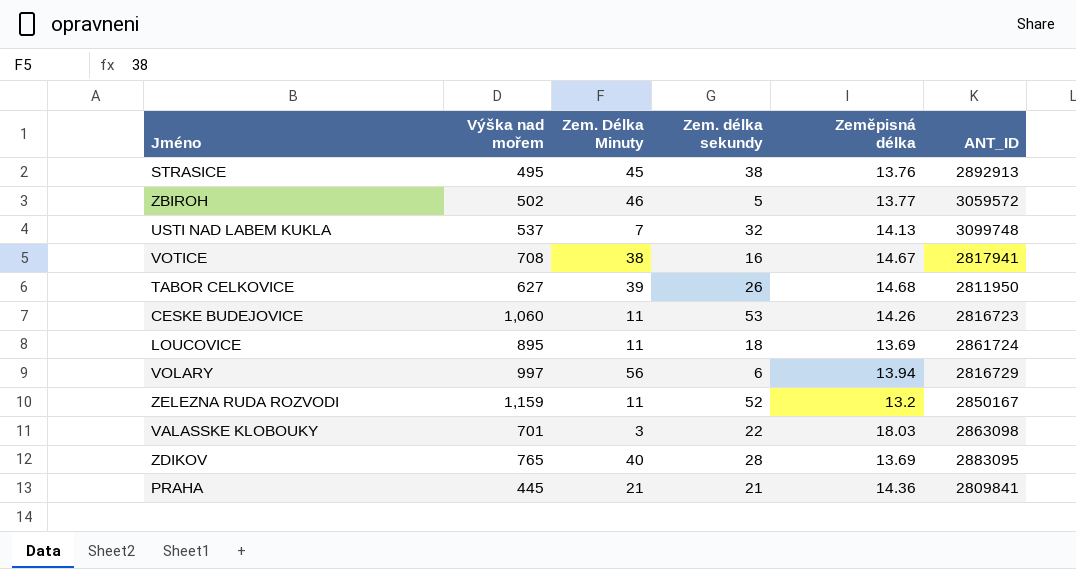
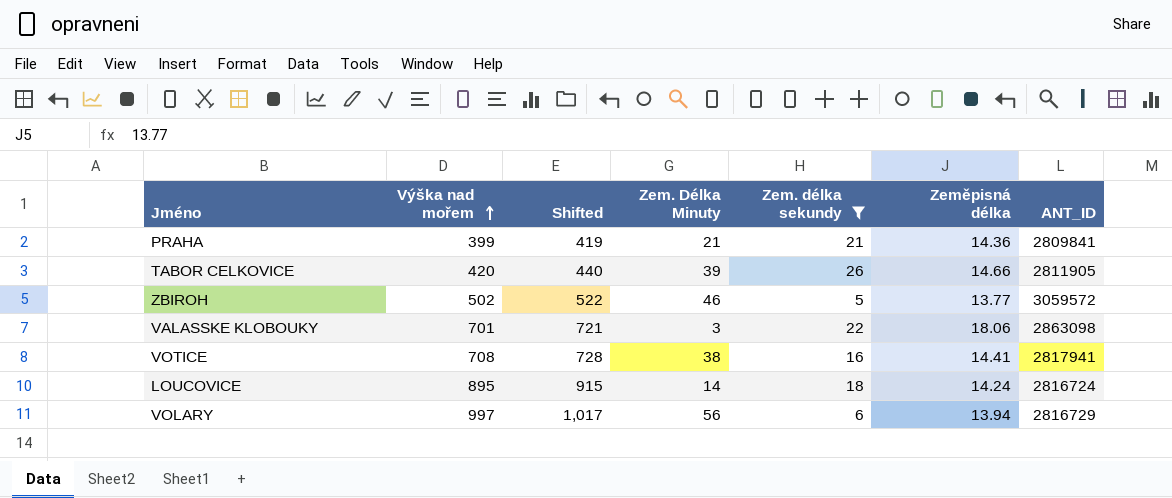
filter: none -> Zem. délka sekundy <= 26
row order: none -> Výška nad mořem ascending
column Shifted | formula: none -> [Výška nad mořem] + 20
PRAHA | Výška nad mořem: 445 -> 399
TABOR CELKOVICE | Výška nad mořem: 627 -> 420
TABOR CELKOVICE | Zeměpisná délka: 14.68 -> 14.66
TABOR CELKOVICE | ANT_ID: 2811950 -> 2811905
VALASSKE KLOBOUKY | Zeměpisná délka: 18.03 -> 18.06
VOTICE | Zeměpisná délka: 14.67 -> 14.41
LOUCOVICE | Zem. Délka Minuty: 11 -> 14
LOUCOVICE | Zeměpisná délka: 13.69 -> 14.24
LOUCOVICE | ANT_ID: 2861724 -> 2816724

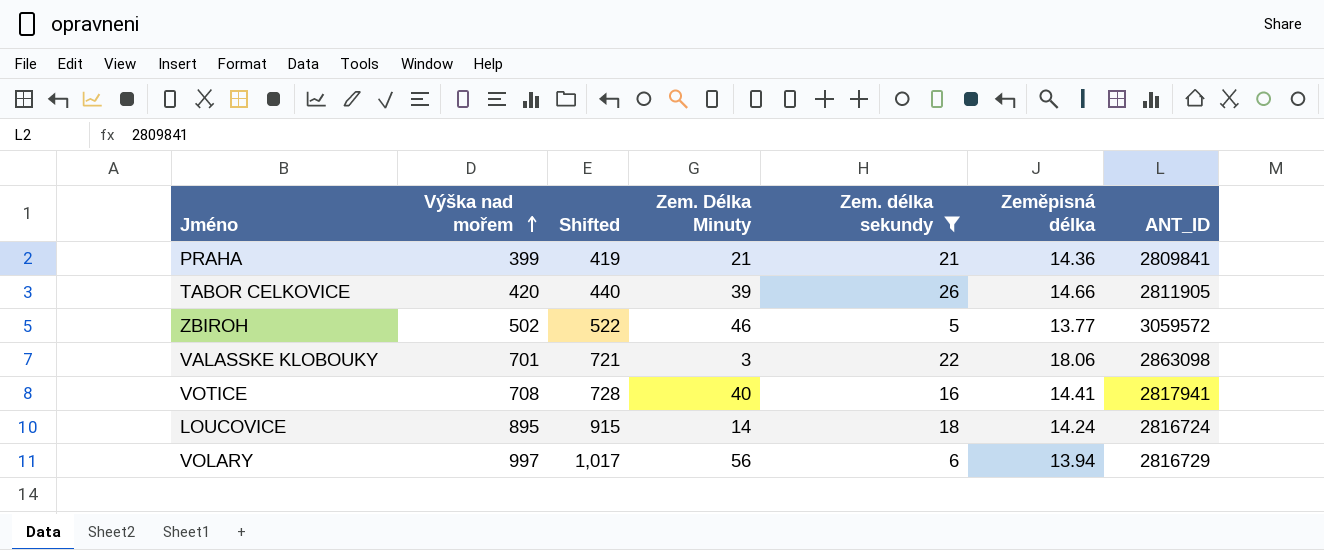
VOTICE | Zem. Délka Minuty: 38 -> 40

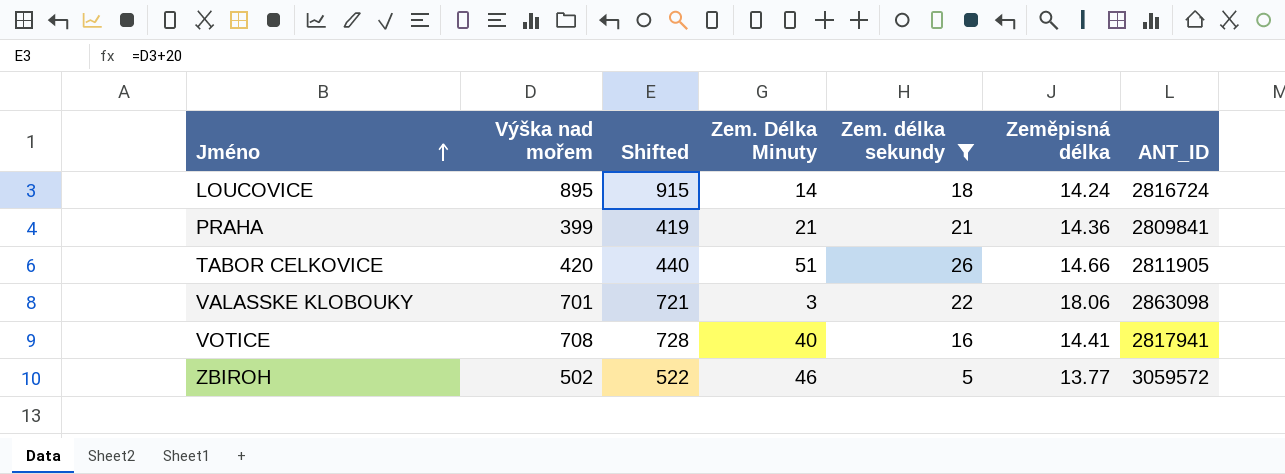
row order: Výška nad mořem ascending -> Jméno ascending
row VOLARY: 997 | 1,017 | 56 | 6 | 13.94 | 2816729 -> none
TABOR CELKOVICE | Zem. Délka Minuty: 39 -> 51

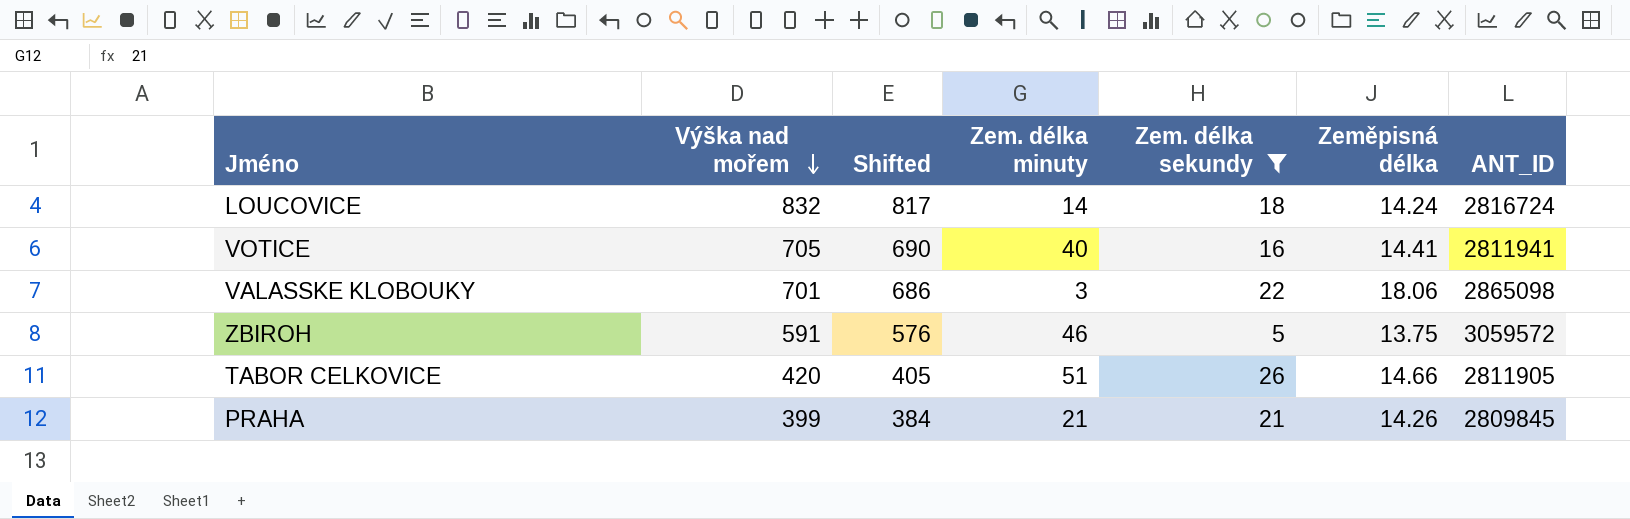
row order: Jméno ascending -> Výška nad mořem descending
column Shifted | formula: [Výška nad mořem] + 20 -> [Výška nad mořem] - 15
column name: Zem. Délka Minuty -> Zem. délka minuty
LOUCOVICE | Výška nad mořem: 895 -> 832
VOTICE | Výška nad mořem: 708 -> 705
VOTICE | ANT_ID: 2817941 -> 2811941
VALASSKE KLOBOUKY | ANT_ID: 2863098 -> 2865098
ZBIROH | Výška nad mořem: 502 -> 591
ZBIROH | Zeměpisná délka: 13.77 -> 13.75
PRAHA | Zeměpisná délka: 14.36 -> 14.26
PRAHA | ANT_ID: 2809841 -> 2809845

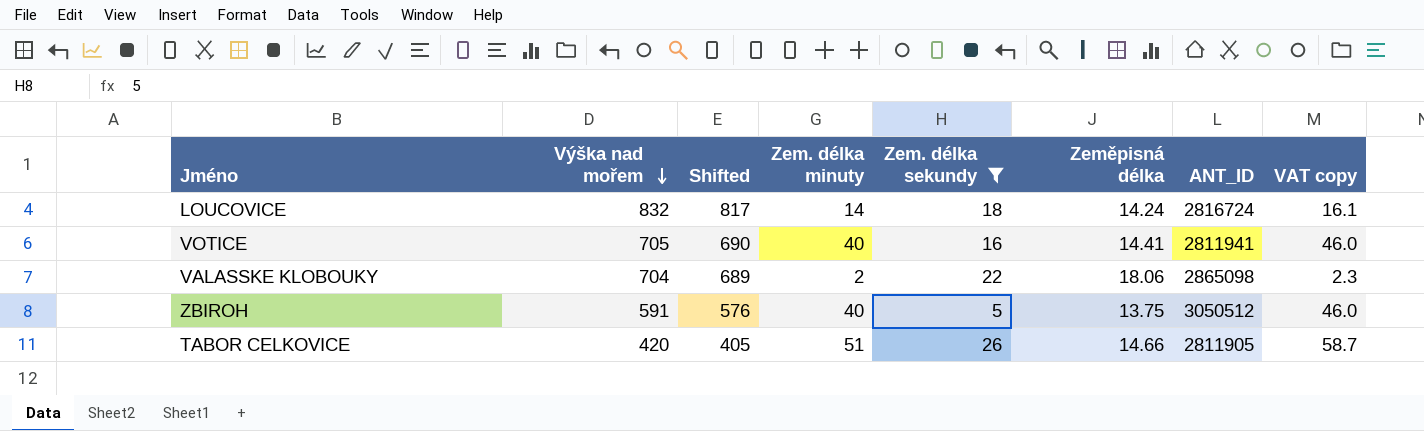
column VAT copy | formula: none -> [Zem. délka minuty] * 1.15
row PRAHA: 399 | 384 | 21 | 21 | 14.26 | 2809845 -> none
VALASSKE KLOBOUKY | Výška nad mořem: 701 -> 704
VALASSKE KLOBOUKY | Shifted: 686 -> 689
VALASSKE KLOBOUKY | Zem. délka minuty: 3 -> 2
ZBIROH | Zem. délka minuty: 46 -> 40
ZBIROH | ANT_ID: 3059572 -> 3050512

